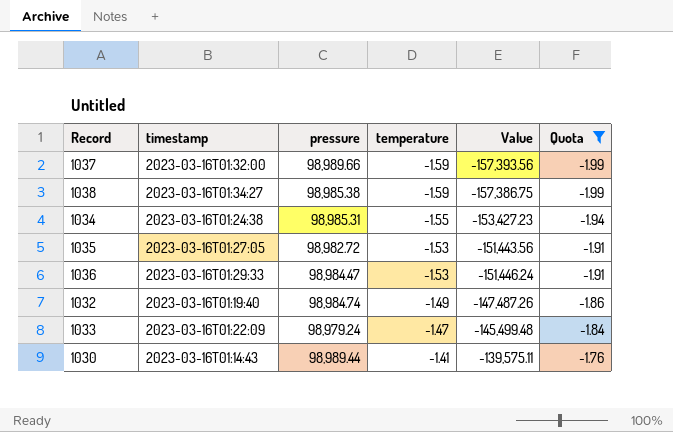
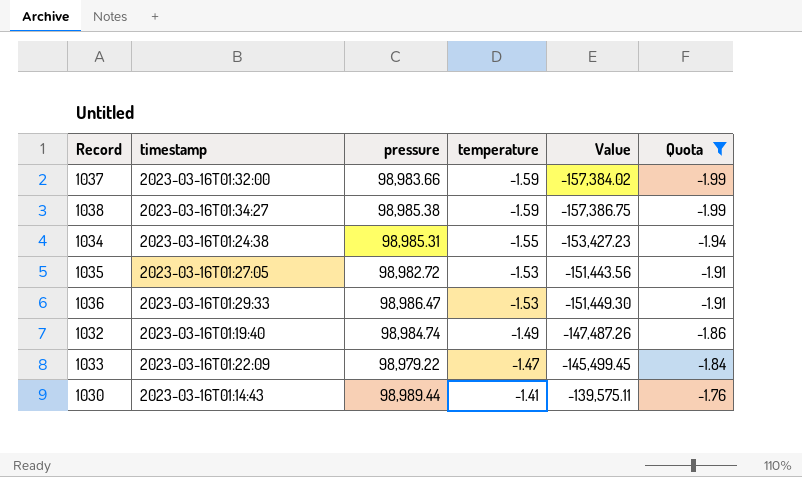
1037 | pressure: 98,989.66 -> 98,983.66
1037 | Value: -157,393.56 -> -157,384.02
1036 | pressure: 98,984.47 -> 98,986.47
1036 | Value: -151,446.24 -> -151,449.30
1033 | pressure: 98,979.24 -> 98,979.22
1033 | Value: -145,499.48 -> -145,499.45

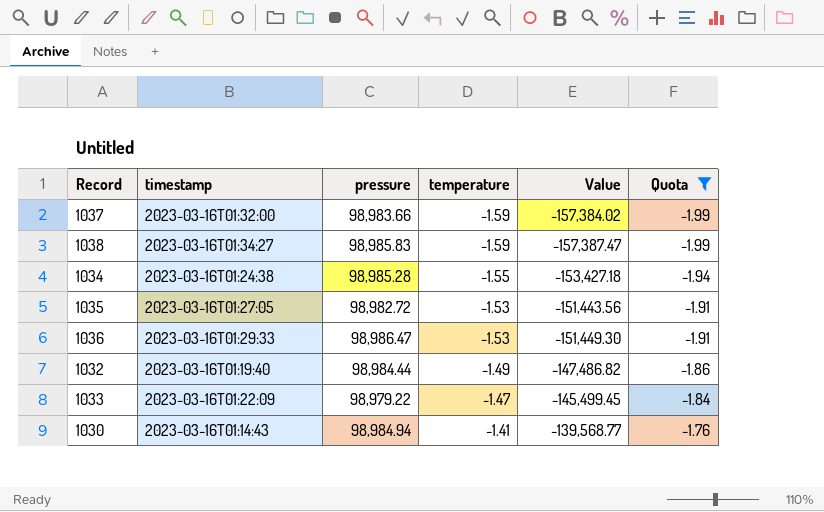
1038 | pressure: 98,985.38 -> 98,985.83
1038 | Value: -157,386.75 -> -157,387.47
1034 | pressure: 98,985.31 -> 98,985.28
1034 | Value: -153,427.23 -> -153,427.18
1032 | pressure: 98,984.74 -> 98,984.44
1032 | Value: -147,487.26 -> -147,486.82
1030 | pressure: 98,989.44 -> 98,984.94
1030 | Value: -139,575.11 -> -139,568.77

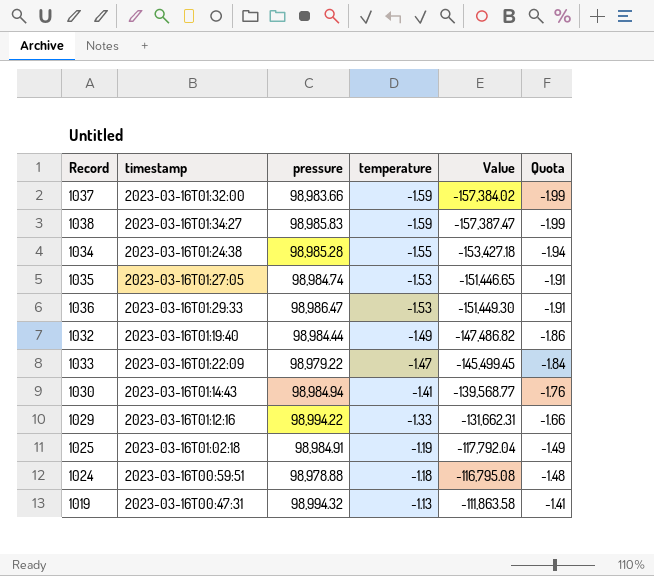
filter: Quota <= -1.76 -> none
1035 | pressure: 98,982.72 -> 98,984.74
1035 | Value: -151,443.56 -> -151,446.65

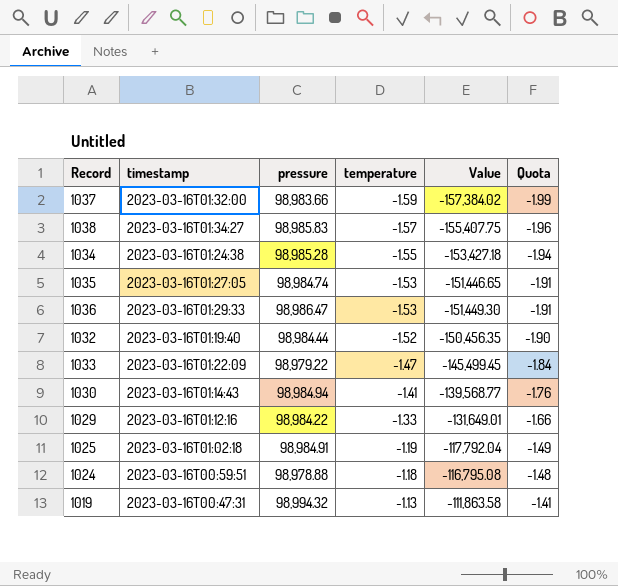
1038 | temperature: -1.59 -> -1.57
1038 | Value: -157,387.47 -> -155,407.75
1038 | Quota: -1.99 -> -1.96
1032 | temperature: -1.49 -> -1.52
1032 | Value: -147,486.82 -> -150,456.35
1032 | Quota: -1.86 -> -1.90
1029 | pressure: 98,994.22 -> 98,984.22
1029 | Value: -131,662.31 -> -131,649.01

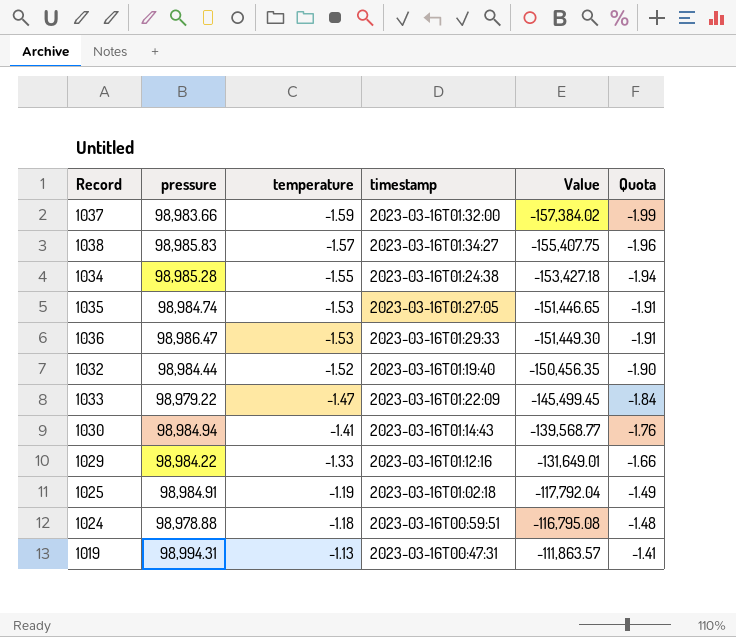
column timestamp | position: 2 -> 4
1019 | pressure: 98,994.32 -> 98,994.31
1019 | Value: -111,863.58 -> -111,863.57

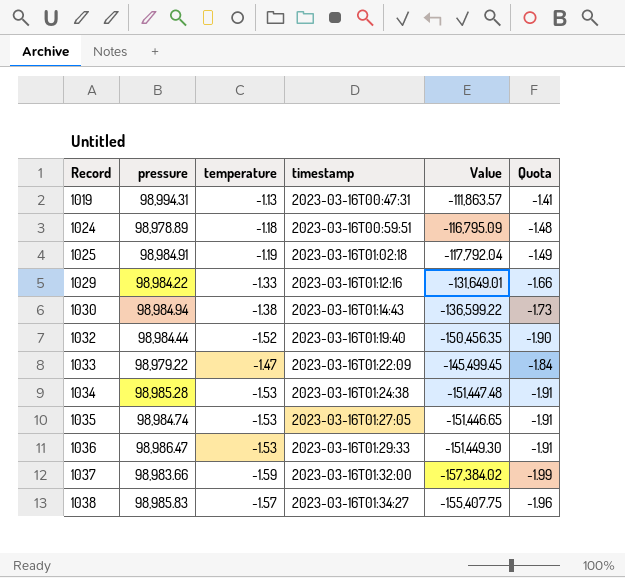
row order: temperature ascending -> Record ascending
1024 | pressure: 98,978.88 -> 98,978.89
1024 | Value: -116,795.08 -> -116,795.09
1030 | temperature: -1.41 -> -1.38
1030 | Value: -139,568.77 -> -136,599.22
1030 | Quota: -1.76 -> -1.73
1034 | temperature: -1.55 -> -1.53
1034 | Value: -153,427.18 -> -151,447.48
1034 | Quota: -1.94 -> -1.91

